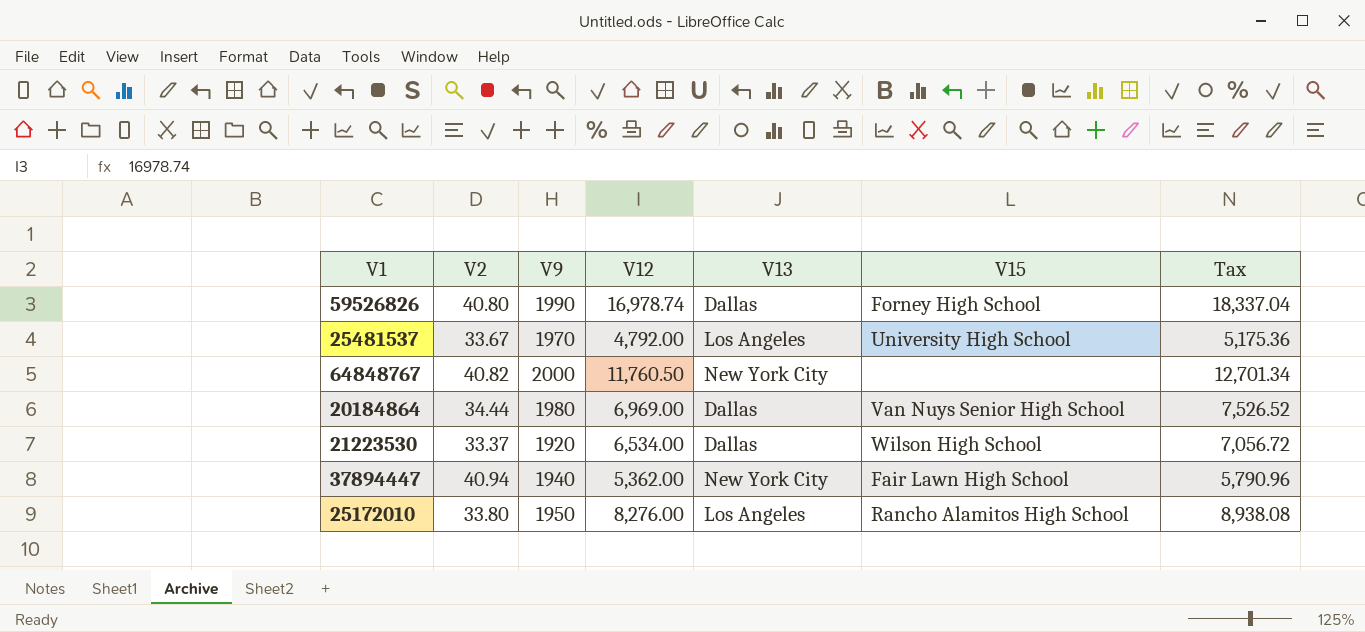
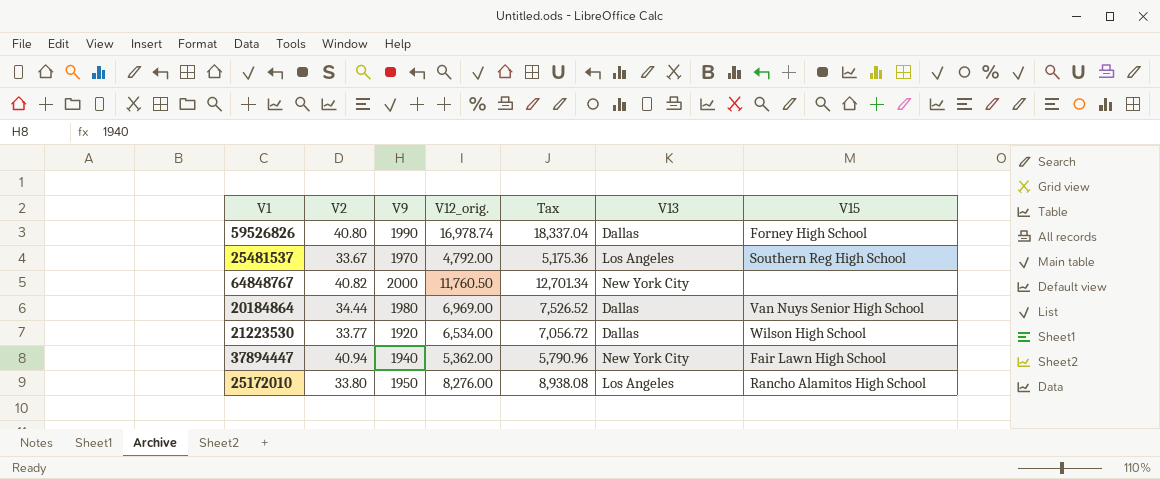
column name: V12 -> V12_orig.
column Tax | position: 7 -> 5
25481537 | V15: University High School -> Southern Reg High School
21223530 | V2: 33.37 -> 33.77

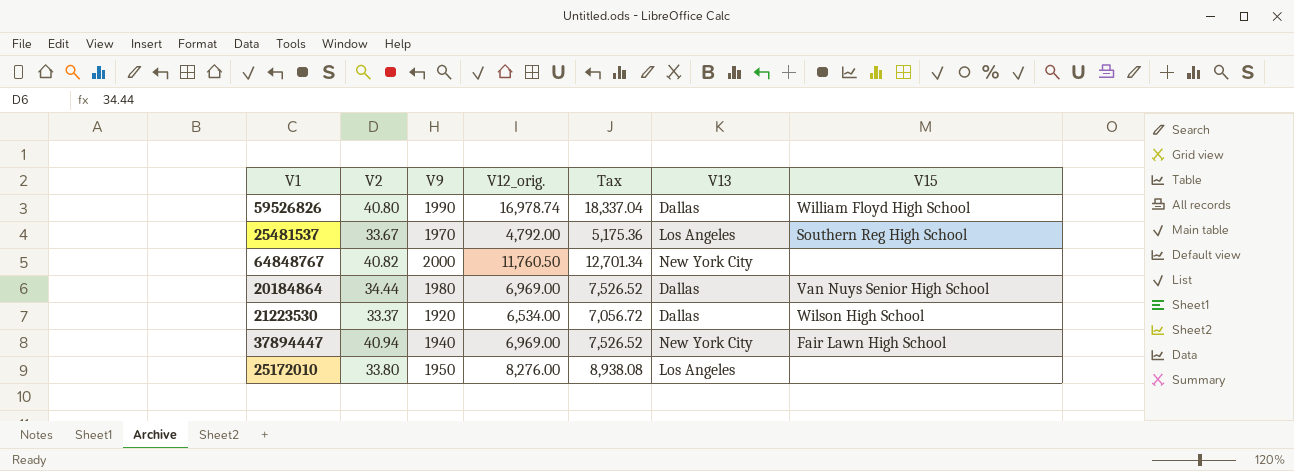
59526826 | V15: Forney High School -> William Floyd High School
21223530 | V2: 33.77 -> 33.37
37894447 | V12_orig.: 5,362.00 -> 6,969.00
37894447 | Tax: 5,790.96 -> 7,526.52
25172010 | V15: Rancho Alamitos High School -> none

